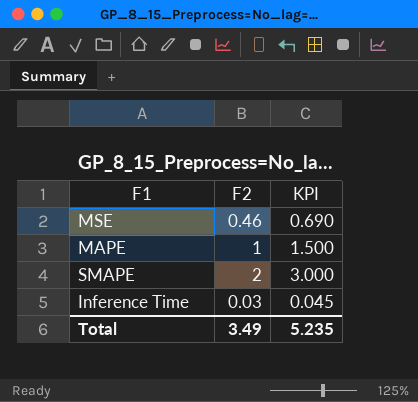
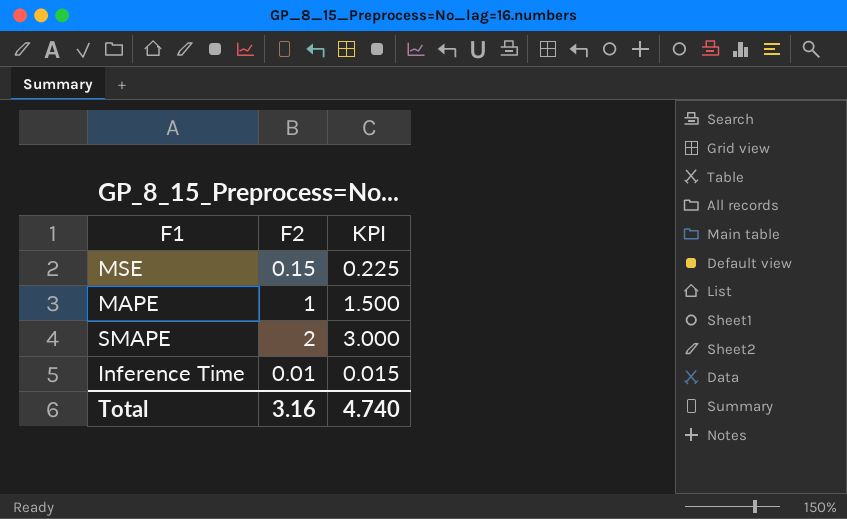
MSE | F2: 0.46 -> 0.15
MSE | KPI: 0.690 -> 0.225
Inference Time | F2: 0.03 -> 0.01
Inference Time | KPI: 0.045 -> 0.015
Total | F2: 3.49 -> 3.16
Total | KPI: 5.235 -> 4.740

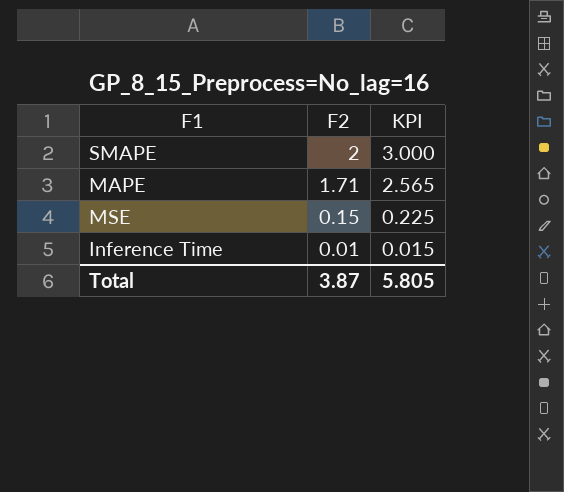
row order: none -> F2 descending
MAPE | F2: 1 -> 1.71
MAPE | KPI: 1.500 -> 2.565
Total | F2: 3.16 -> 3.87
Total | KPI: 4.740 -> 5.805

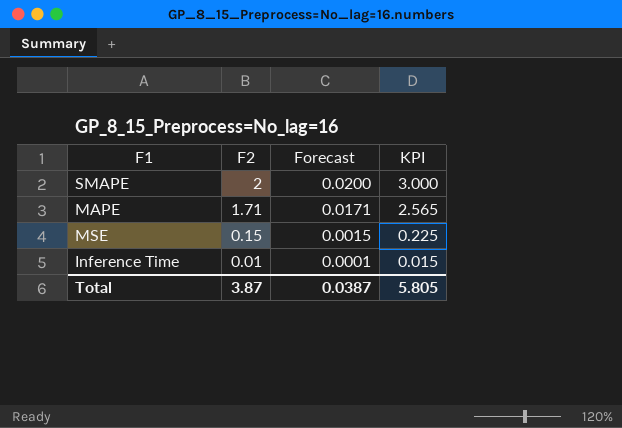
column Forecast | formula: none -> [F2] * 0.01

